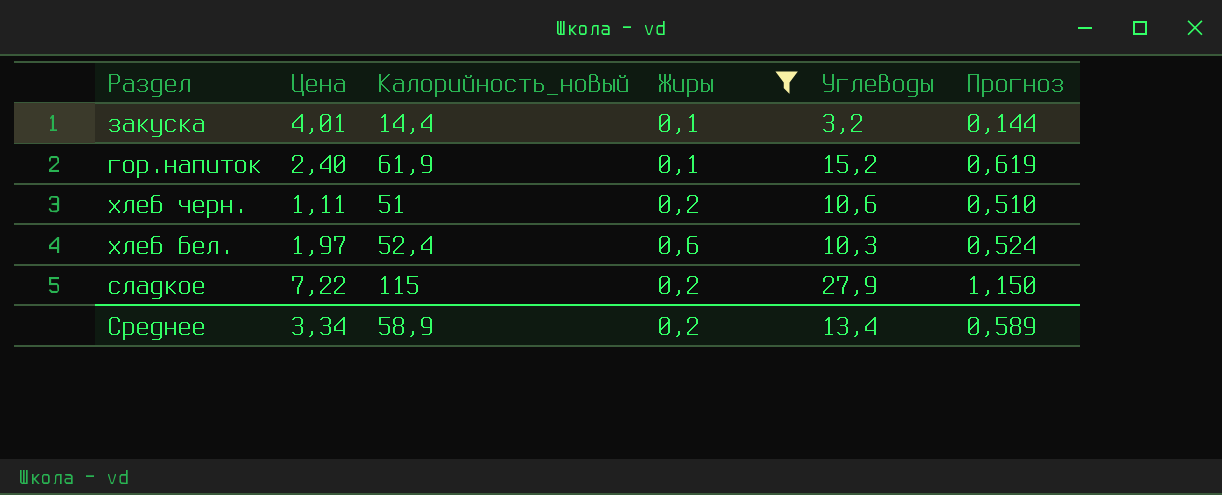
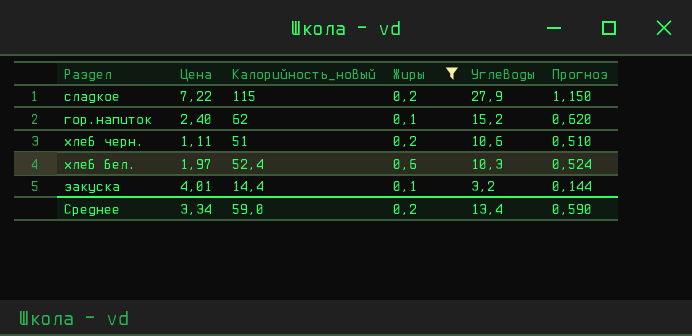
row order: none -> Углеводы descending
гор.напиток | Калорийность_новый: 61,9 -> 62
гор.напиток | Прогноз: 0,619 -> 0,620
Среднее | Калорийность_новый: 58,9 -> 59,0
Среднее | Прогноз: 0,589 -> 0,590

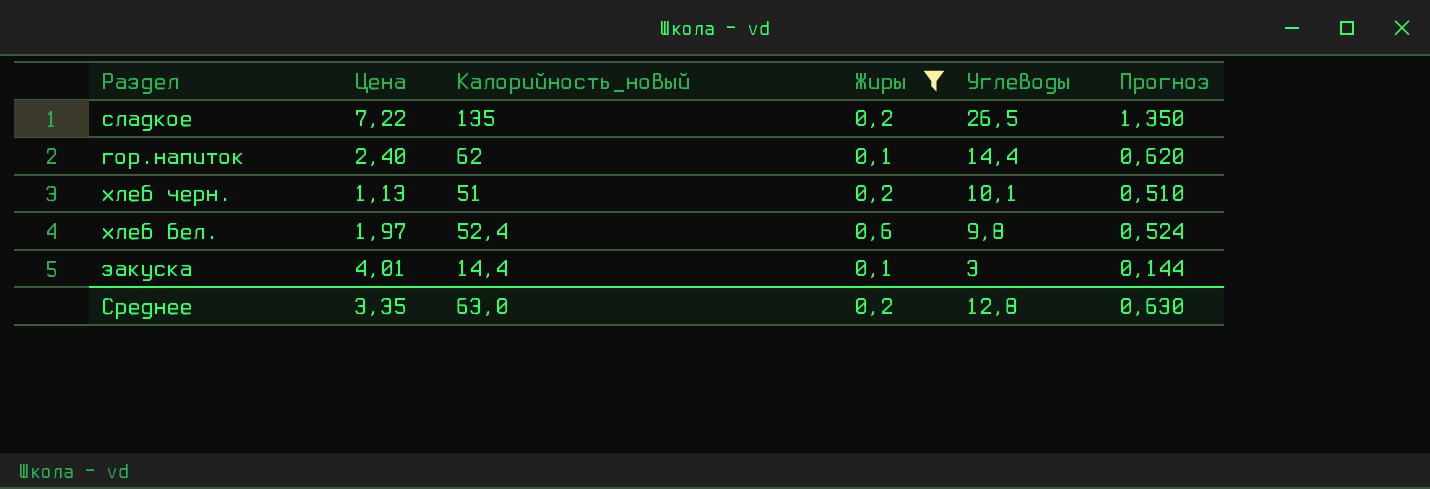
сладкое | Калорийность_новый: 115 -> 135
сладкое | Углеводы: 27,9 -> 26,5
сладкое | Прогноз: 1,150 -> 1,350
гор.напиток | Углеводы: 15,2 -> 14,4
хлеб черн. | Цена: 1,11 -> 1,13
хлеб черн. | Углеводы: 10,6 -> 10,1
хлеб бел. | Углеводы: 10,3 -> 9,8
закуска | Углеводы: 3,2 -> 3
Среднее | Цена: 3,34 -> 3,35
Среднее | Калорийность_новый: 59,0 -> 63,0
Среднее | Углеводы: 13,4 -> 12,8
Среднее | Прогноз: 0,590 -> 0,630

